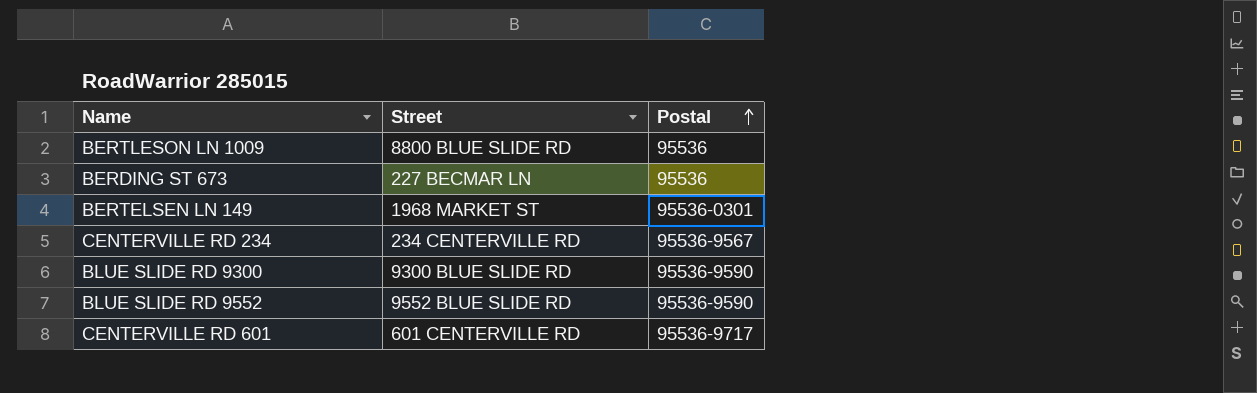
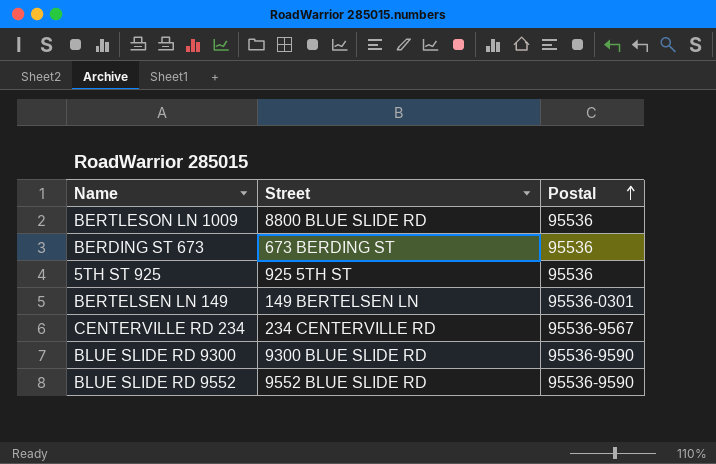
row CENTERVILLE RD 601: 601 CENTERVILLE RD | 95536-9717 -> none
BERDING ST 673 | Street: 227 BECMAR LN -> 673 BERDING ST
row 5TH ST 925: none -> 925 5TH ST | 95536
BERTELSEN LN 149 | Street: 1968 MARKET ST -> 149 BERTELSEN LN

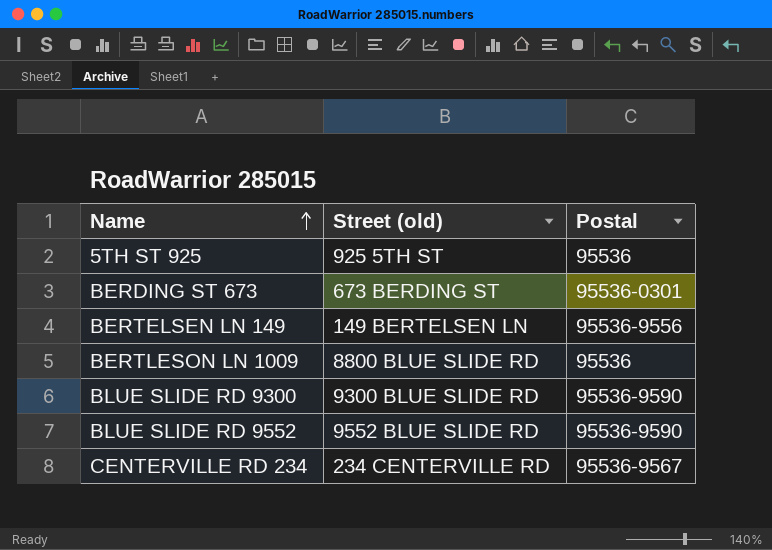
row order: Postal ascending -> Name ascending
column name: Street -> Street (old)
BERDING ST 673 | Postal: 95536 -> 95536-0301
BERTELSEN LN 149 | Postal: 95536-0301 -> 95536-9556

